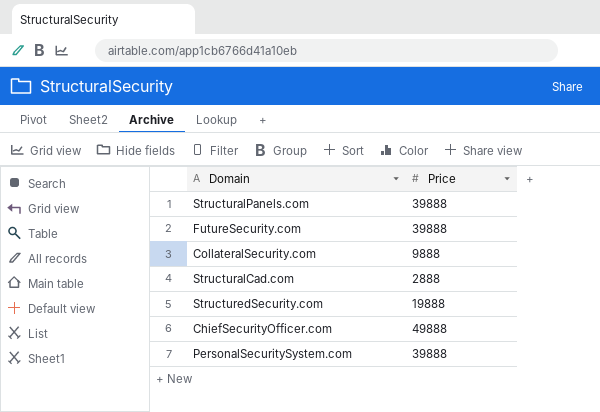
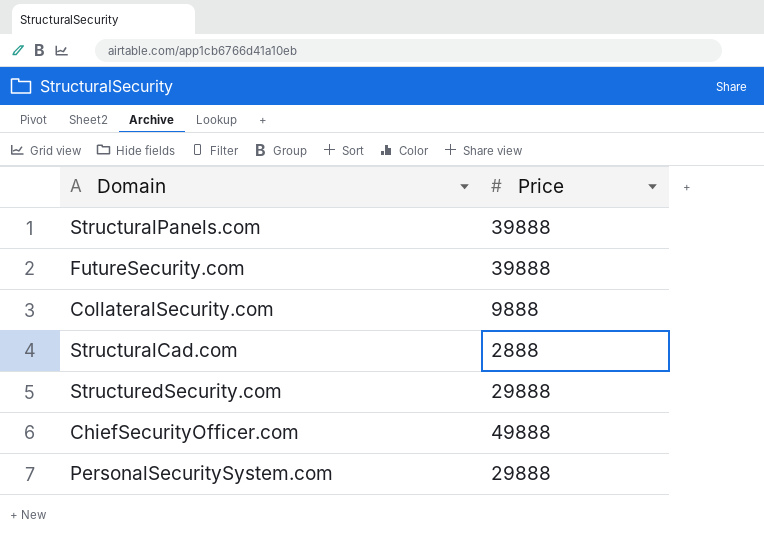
StructuredSecurity.com | Price: 19888 -> 29888
PersonalSecuritySystem.com | Price: 39888 -> 29888

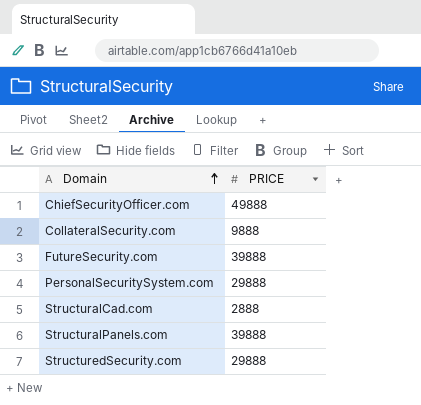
row order: none -> Domain ascending
column name: Price -> PRICE

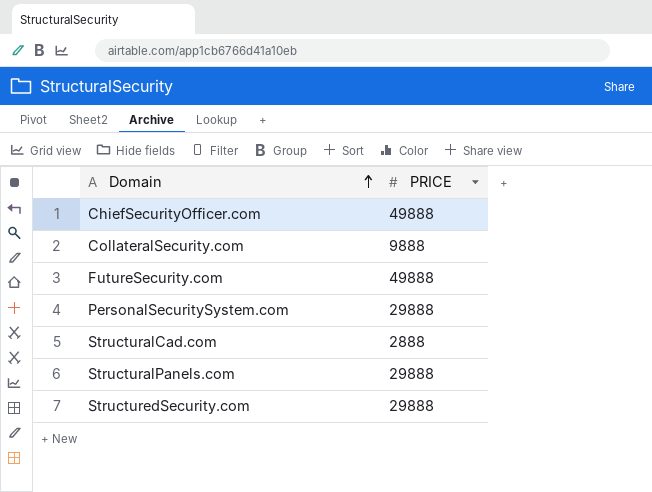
FutureSecurity.com | PRICE: 39888 -> 49888
StructuralPanels.com | PRICE: 39888 -> 29888

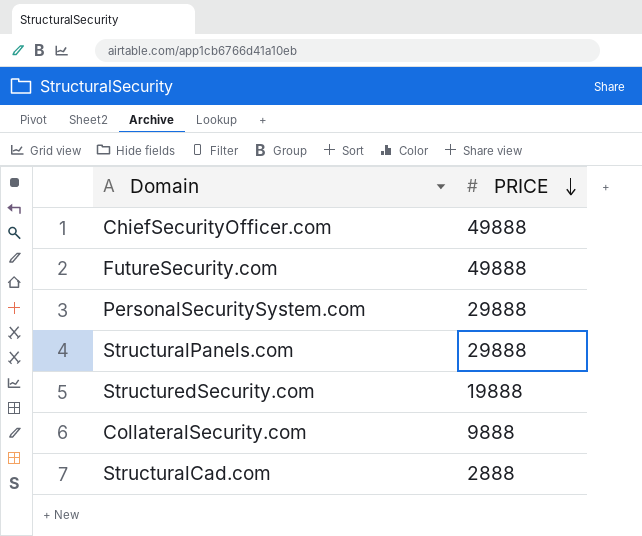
row order: Domain ascending -> PRICE descending
StructuredSecurity.com | PRICE: 29888 -> 19888

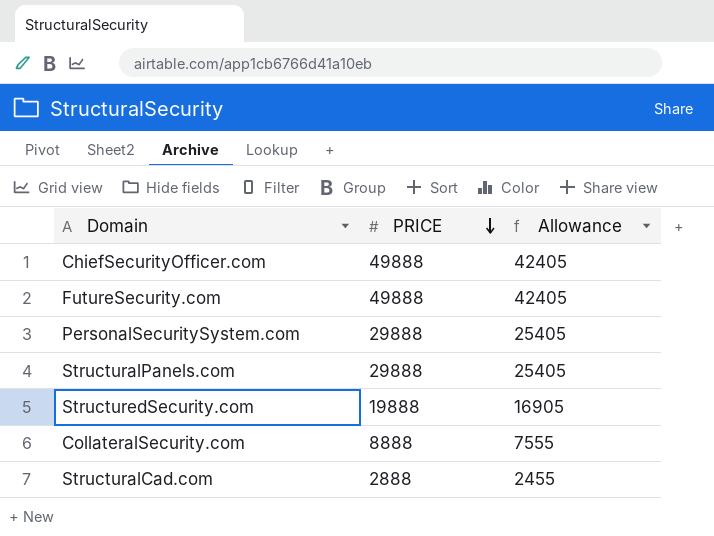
column Allowance | formula: none -> [PRICE] * 0.85
CollateralSecurity.com | PRICE: 9888 -> 8888

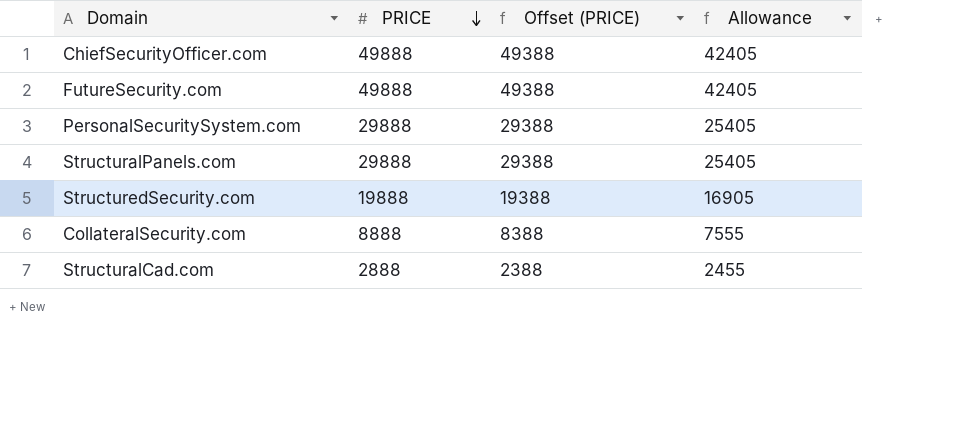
column Offset (PRICE) | formula: none -> [PRICE] - 500

